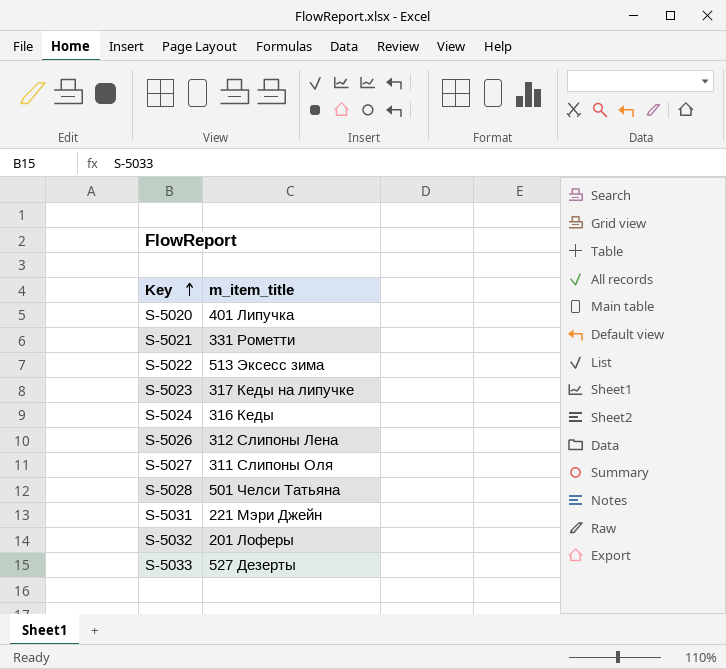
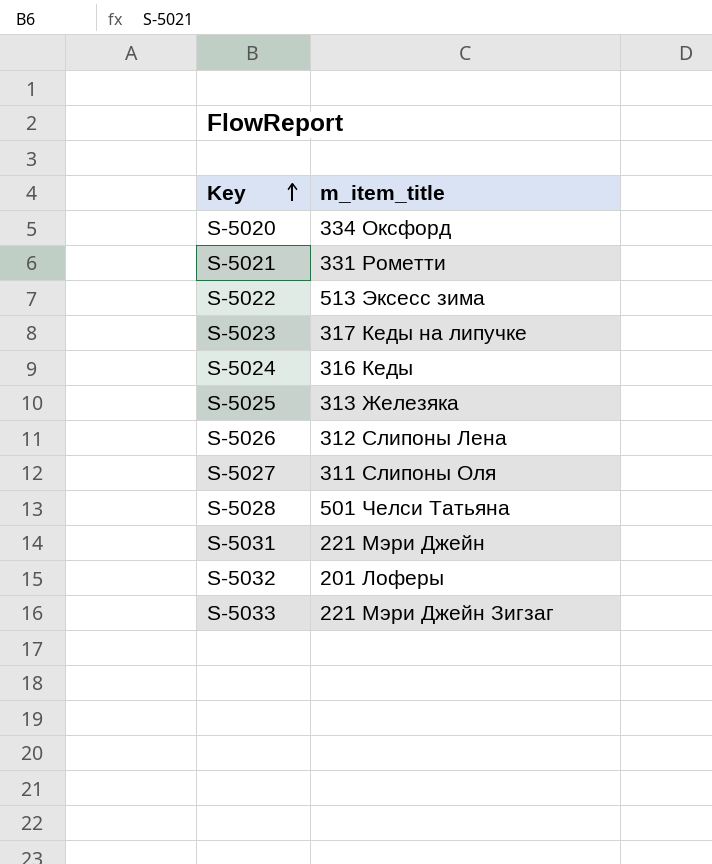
S-5020 | m_item_title: 401 Липучка -> 334 Оксфорд
row S-5025: none -> 313 Железяка
S-5033 | m_item_title: 527 Дезерты -> 221 Мэри Джейн Зигзаг

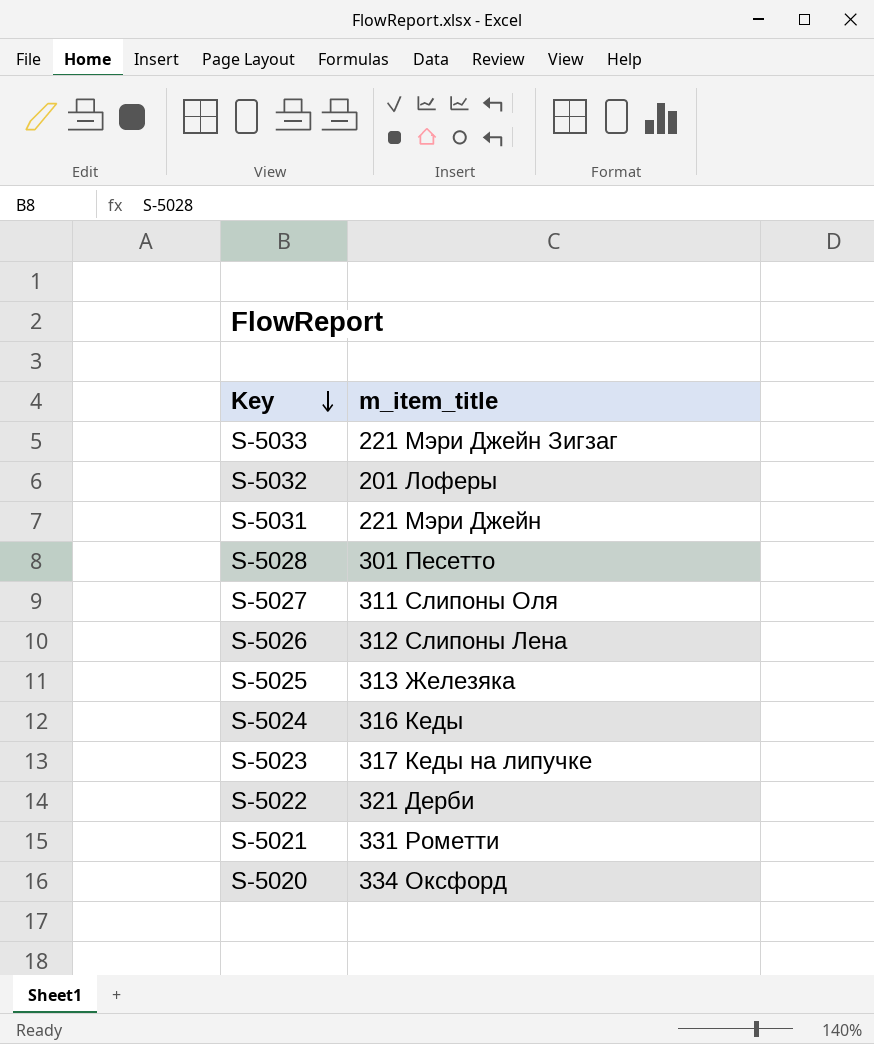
row order: Key ascending -> Key descending
S-5028 | m_item_title: 501 Челси Татьяна -> 301 Песетто
S-5022 | m_item_title: 513 Эксесс зима -> 321 Дерби

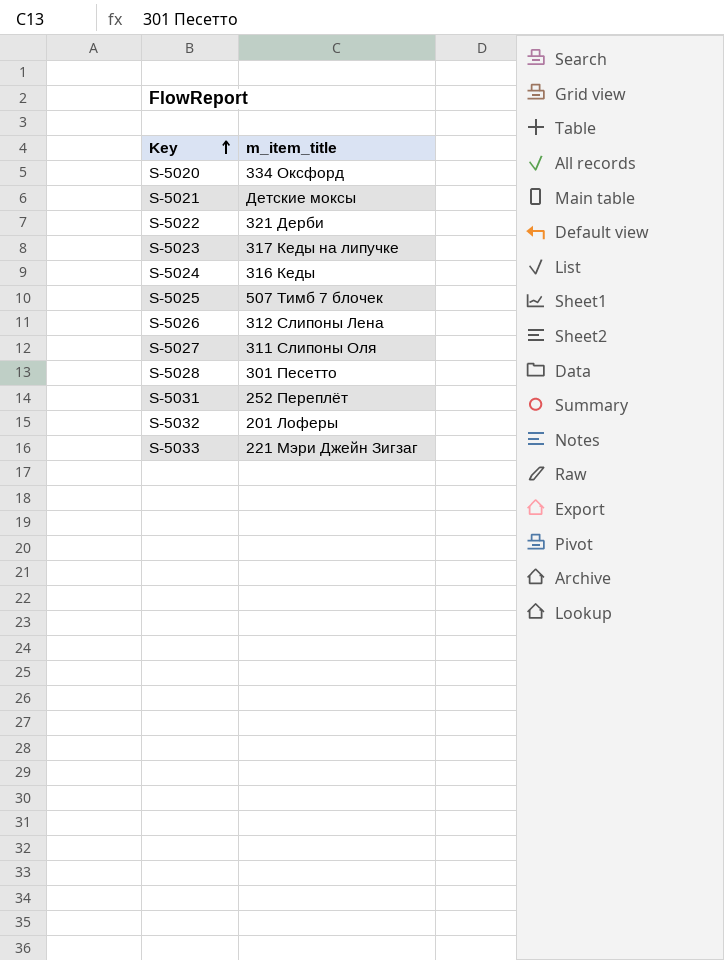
row order: Key descending -> Key ascending
S-5021 | m_item_title: 331 Рометти -> Детские моксы
S-5025 | m_item_title: 313 Железяка -> 507 Тимб 7 блочек
S-5031 | m_item_title: 221 Мэри Джейн -> 252 Переплёт

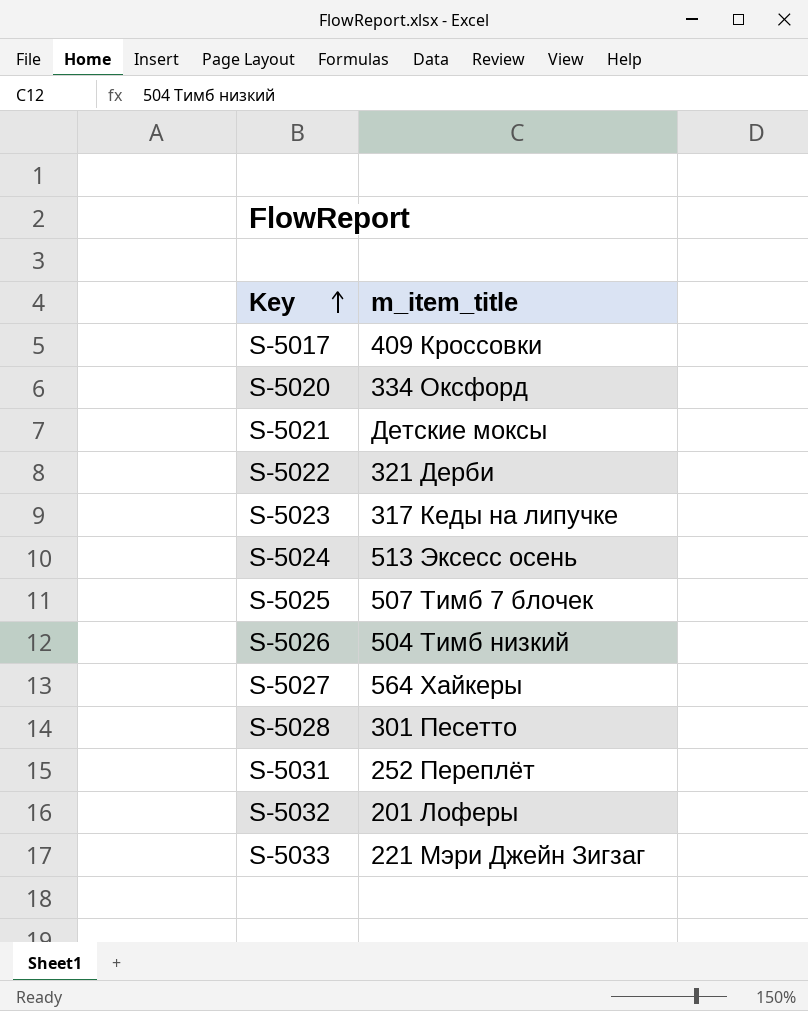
row S-5017: none -> 409 Кроссовки
S-5024 | m_item_title: 316 Кеды -> 513 Эксесс осень
S-5026 | m_item_title: 312 Слипоны Лена -> 504 Тимб низкий
S-5027 | m_item_title: 311 Слипоны Оля -> 564 Хайкеры

